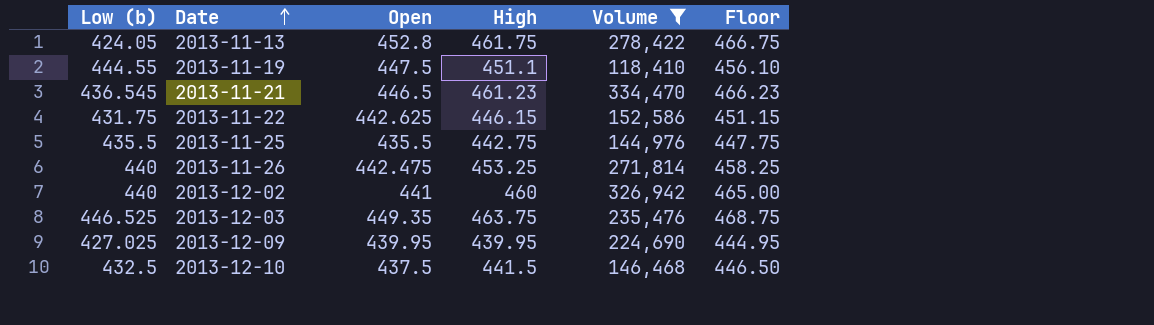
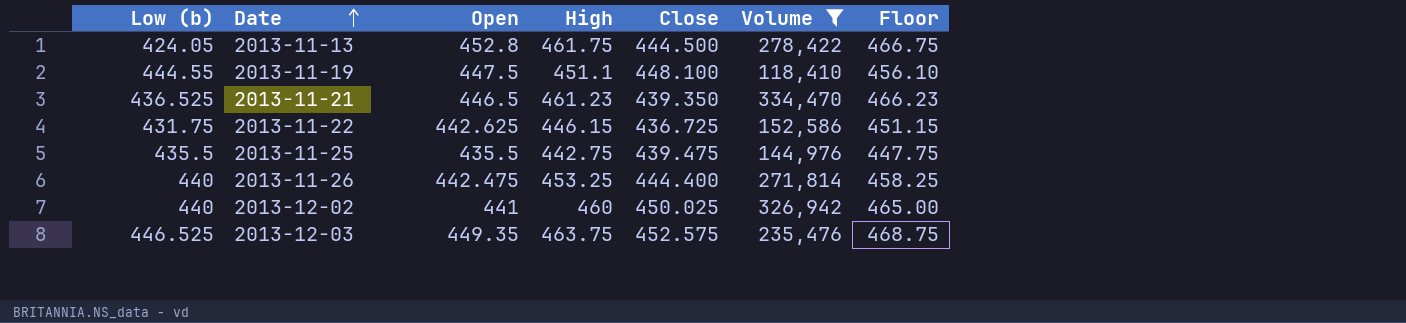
column Close | position: none -> 5
row 2013-12-09: 427.025 | 439.95 | 439.95 | 224,690 | 444.95 -> none
row 2013-12-10: 432.5 | 437.5 | 441.5 | 146,468 | 446.50 -> none
2013-11-21 | Low (b): 436.545 -> 436.525

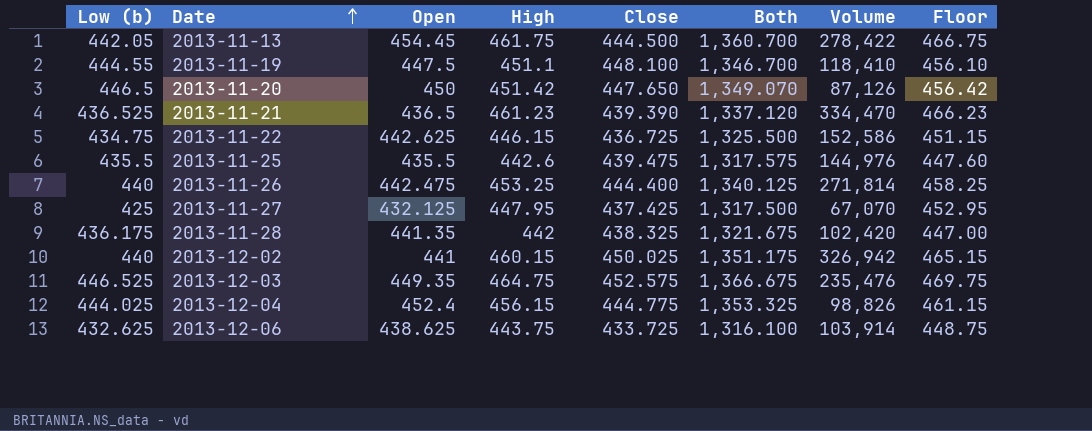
filter: Volume >= 118,410 -> none
column Both | formula: none -> [Open] + [High] + [Close]
2013-11-13 | Low (b): 424.05 -> 442.05
2013-11-13 | Open: 452.8 -> 454.45
2013-11-21 | Open: 446.5 -> 436.5
2013-11-21 | Close: 439.350 -> 439.390
2013-11-22 | Low (b): 431.75 -> 434.75
2013-11-25 | High: 442.75 -> 442.6
2013-11-25 | Floor: 447.75 -> 447.60
2013-12-02 | High: 460 -> 460.15
2013-12-02 | Floor: 465.00 -> 465.15
2013-12-03 | High: 463.75 -> 464.75
2013-12-03 | Floor: 468.75 -> 469.75

